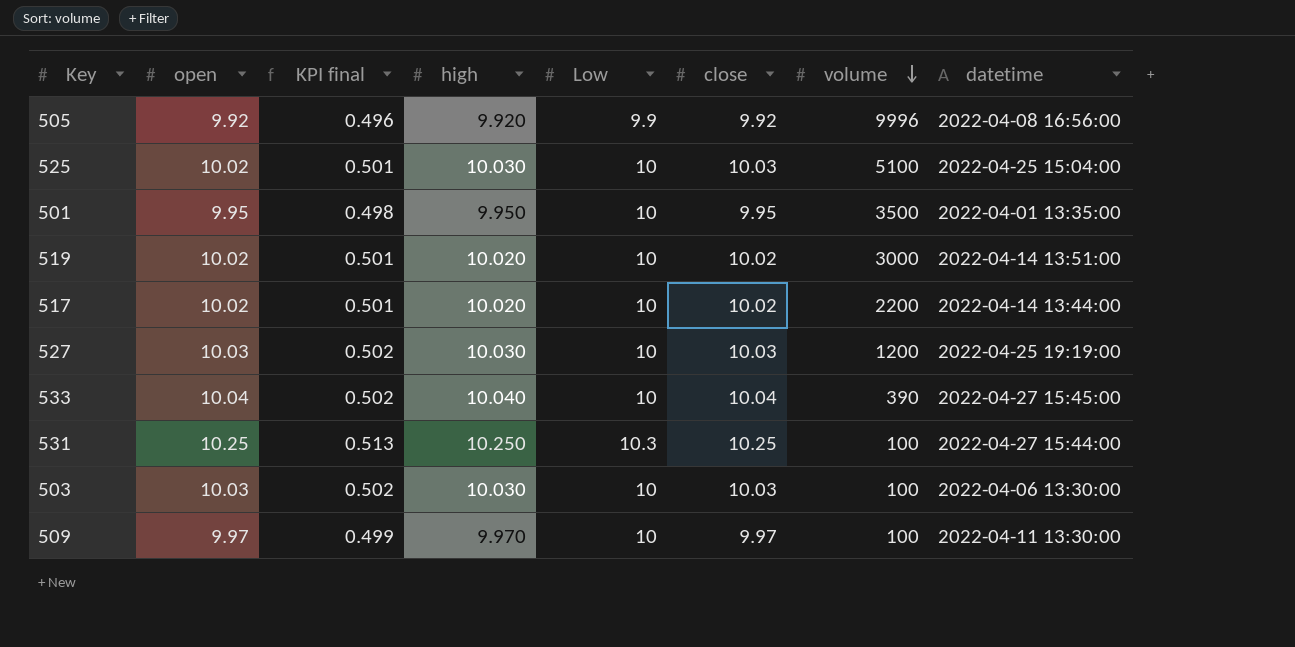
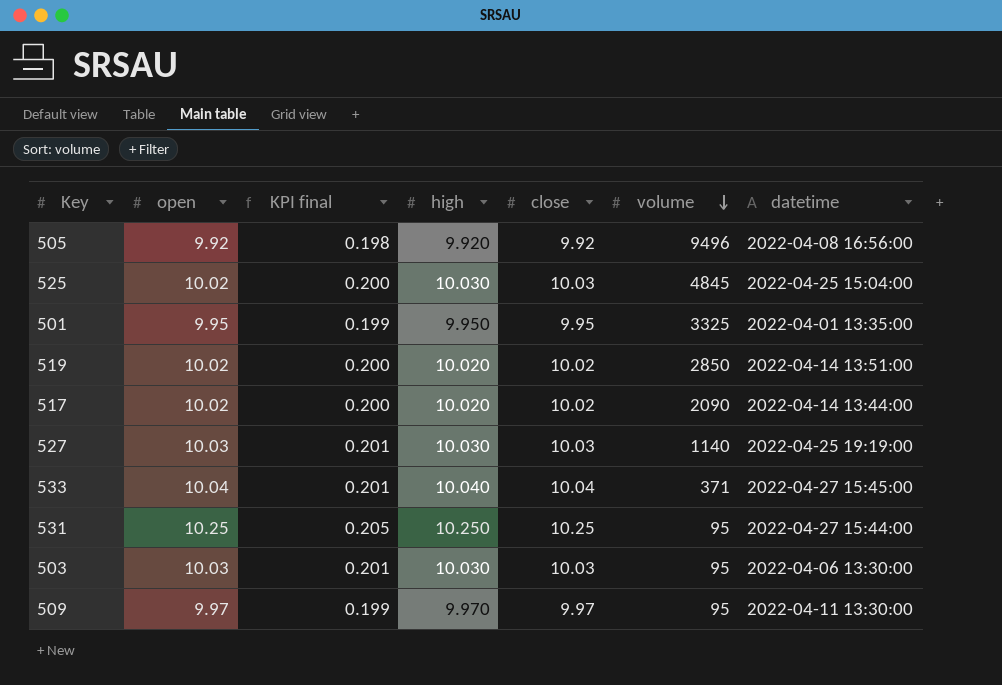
column Low | position: 5 -> none
column KPI final | formula: [open] * 0.05 -> [open] * 0.02
505 | volume: 9996 -> 9496
525 | volume: 5100 -> 4845
501 | volume: 3500 -> 3325
519 | volume: 3000 -> 2850
517 | volume: 2200 -> 2090
527 | volume: 1200 -> 1140
533 | volume: 390 -> 371
531 | volume: 100 -> 95
503 | volume: 100 -> 95
509 | volume: 100 -> 95

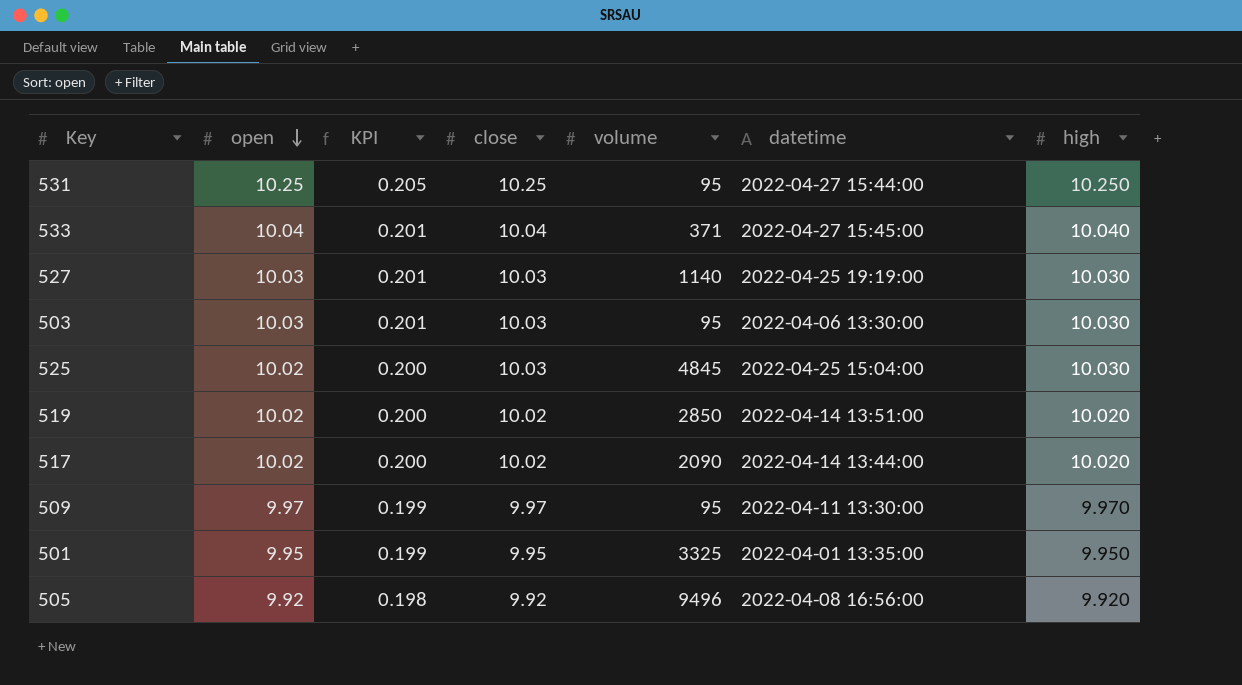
row order: volume descending -> open descending
column name: KPI final -> KPI
column high | position: 4 -> 7

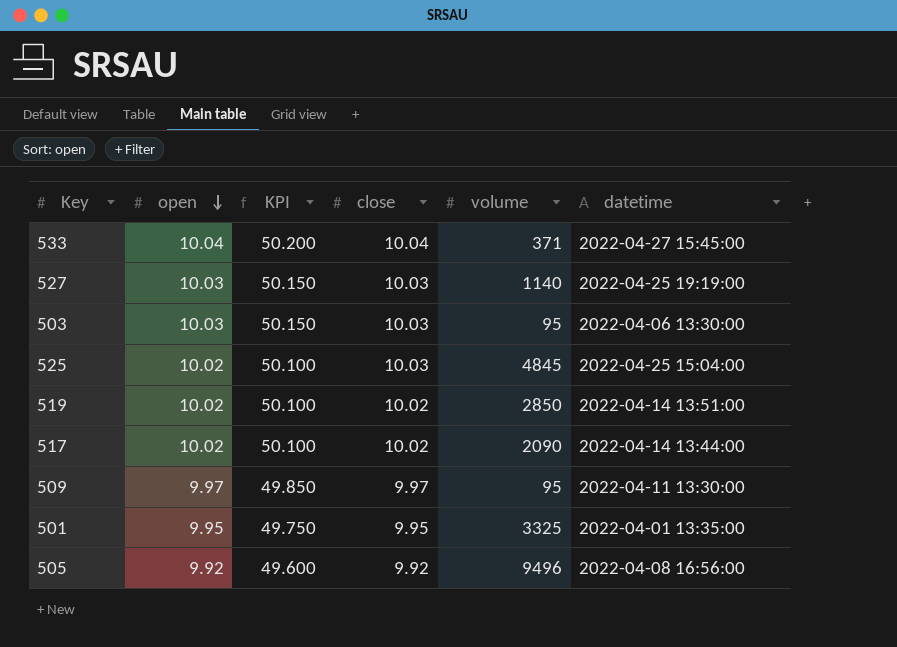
column high | position: 7 -> none
column KPI | formula: [open] * 0.02 -> [open] * 5
row 531: 10.25 | 0.205 | 10.25 | 95 | 2022-04-27 15:44:00 | 10.250 -> none

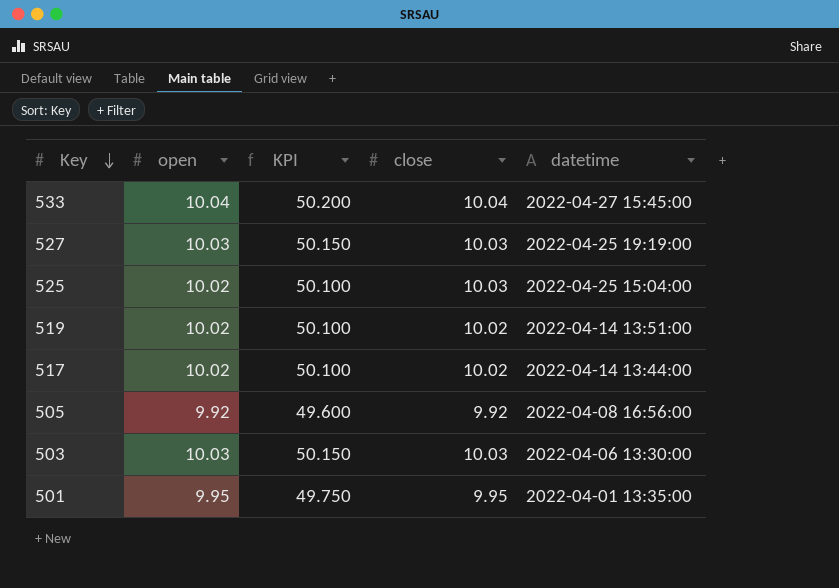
row order: open descending -> Key descending
column volume | position: 5 -> none
row 509: 9.97 | 49.850 | 9.97 | 95 | 2022-04-11 13:30:00 -> none

